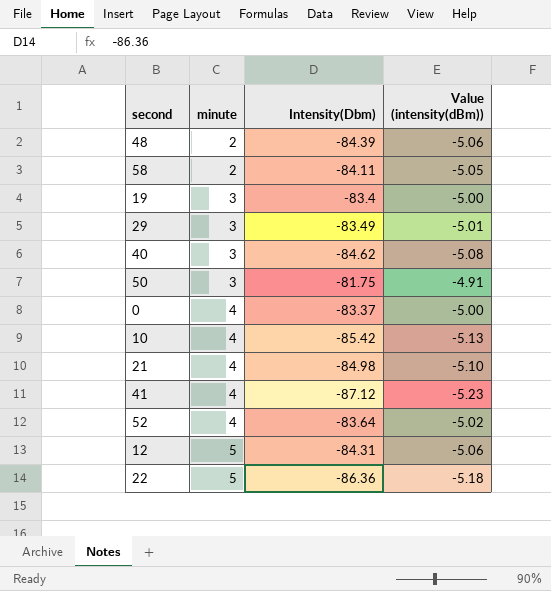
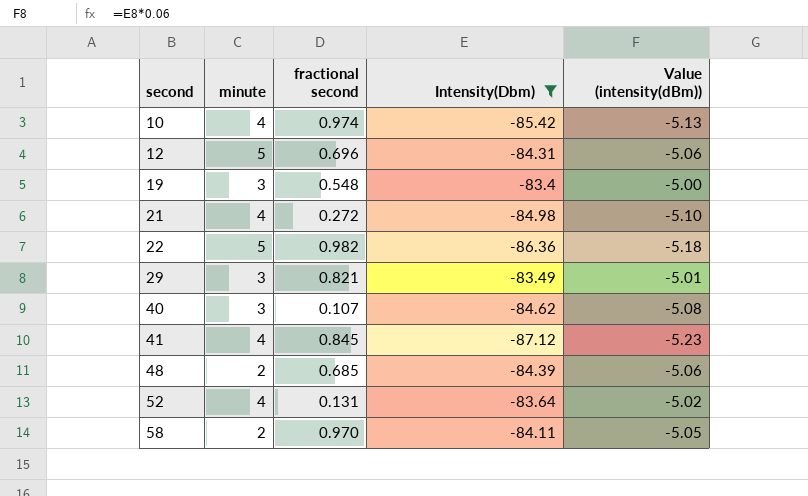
filter: none -> Intensity(Dbm) <= -83.4
row order: minute ascending -> second ascending
column fractional second | position: none -> 3

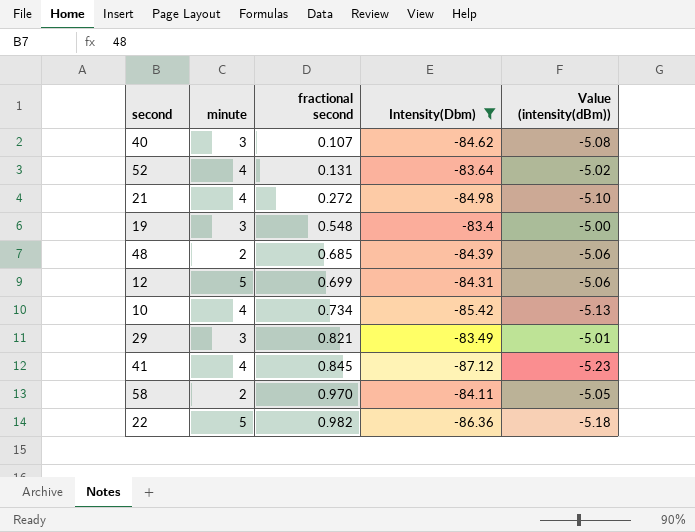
row order: second ascending -> fractional second ascending
12 | fractional second: 0.696 -> 0.699
10 | fractional second: 0.974 -> 0.734

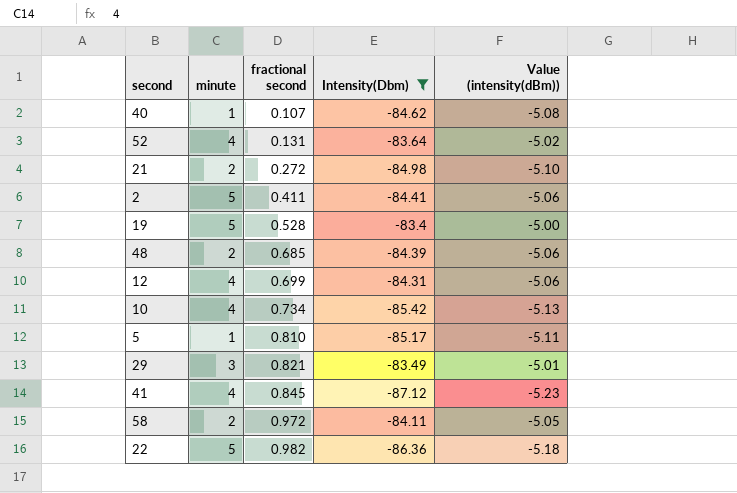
40 | minute: 3 -> 1
21 | minute: 4 -> 2
row 2: none -> 5 | 0.411 | -84.41 | -5.06
19 | minute: 3 -> 5
19 | fractional second: 0.548 -> 0.528
12 | minute: 5 -> 4
row 5: none -> 1 | 0.810 | -85.17 | -5.11
58 | fractional second: 0.970 -> 0.972

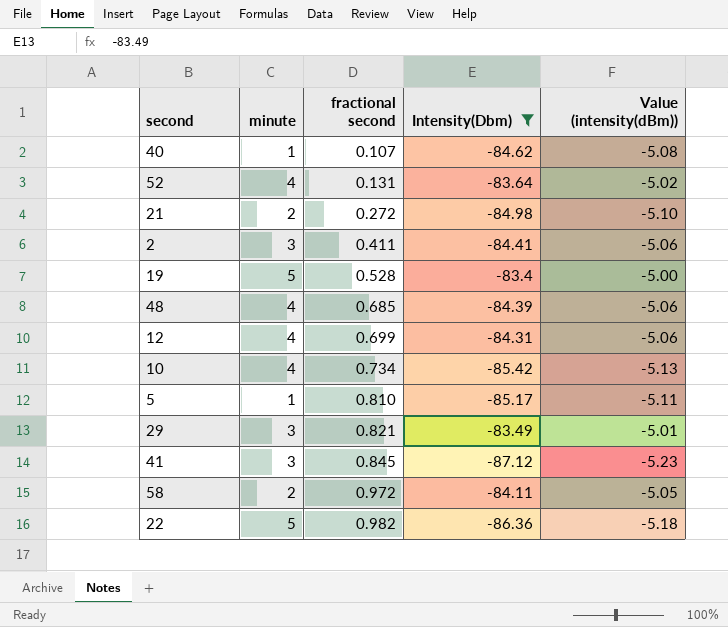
2 | minute: 5 -> 3
48 | minute: 2 -> 4
41 | minute: 4 -> 3

